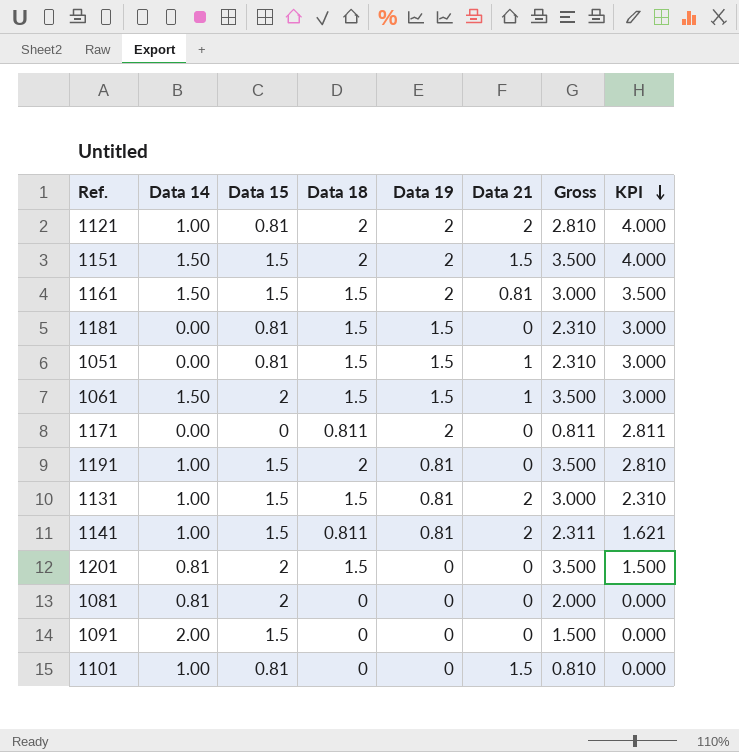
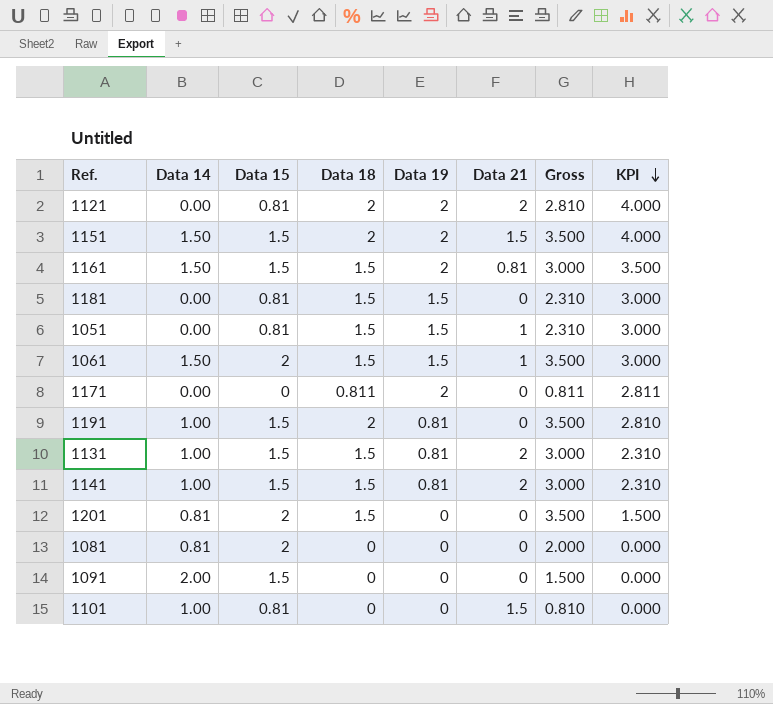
1121 | Data 14: 1.00 -> 0.00
1141 | Data 18: 0.811 -> 1.5
1141 | Gross: 2.311 -> 3.000
1141 | KPI: 1.621 -> 2.310

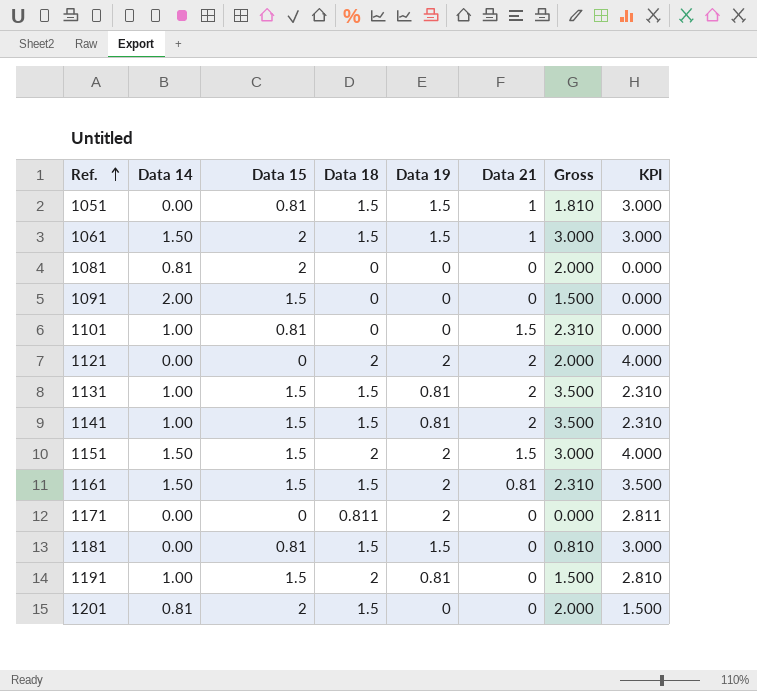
row order: KPI descending -> Ref. ascending
column Gross | formula: [Data 15] + [Data 18] -> [Data 15] + [Data 21]
1121 | Data 15: 0.81 -> 0

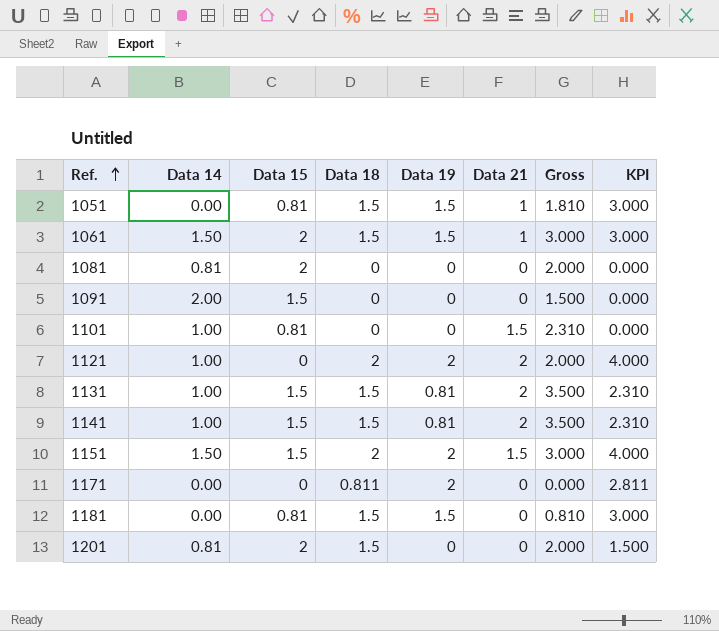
row 1161: 1.50 | 1.5 | 1.5 | 2 | 0.81 | 2.310 | 3.500 -> none
row 1191: 1.00 | 1.5 | 2 | 0.81 | 0 | 1.500 | 2.810 -> none
1121 | Data 14: 0.00 -> 1.00

